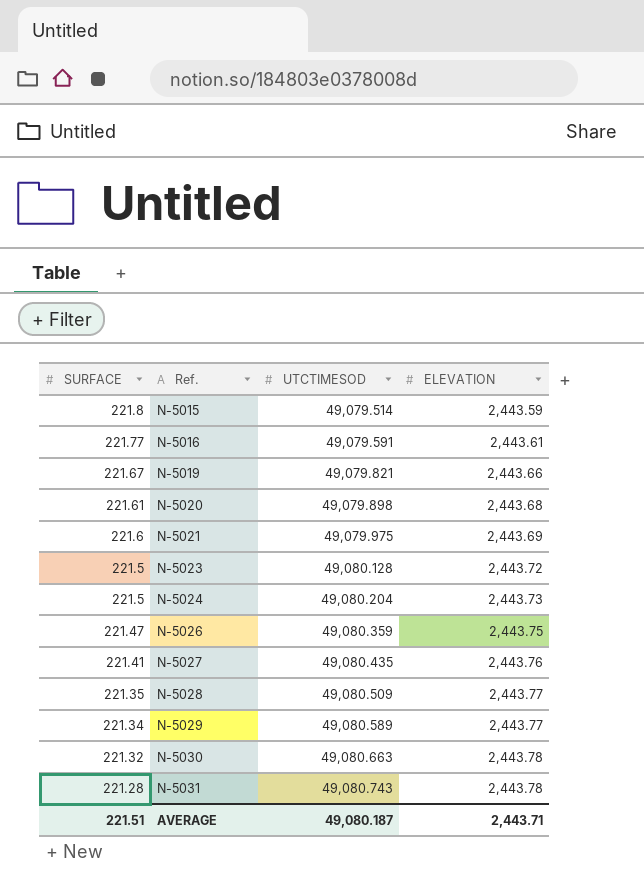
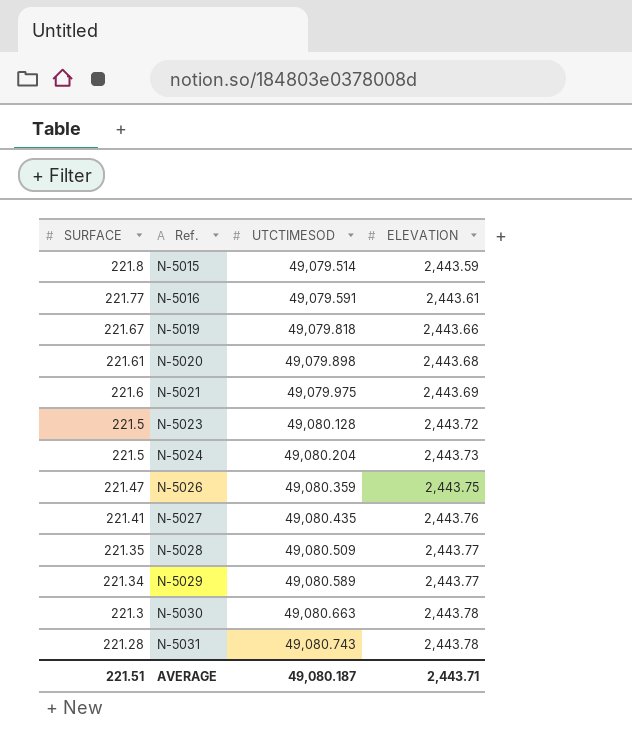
N-5019 | UTCTIMESOD: 49,079.821 -> 49,079.818
N-5030 | SURFACE: 221.32 -> 221.3

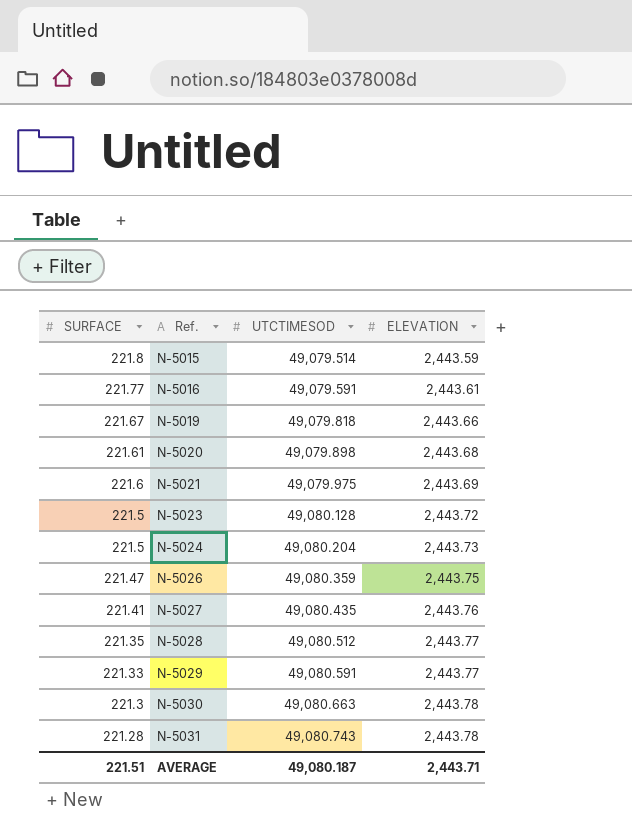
N-5028 | UTCTIMESOD: 49,080.509 -> 49,080.512
N-5029 | SURFACE: 221.34 -> 221.33
N-5029 | UTCTIMESOD: 49,080.589 -> 49,080.591

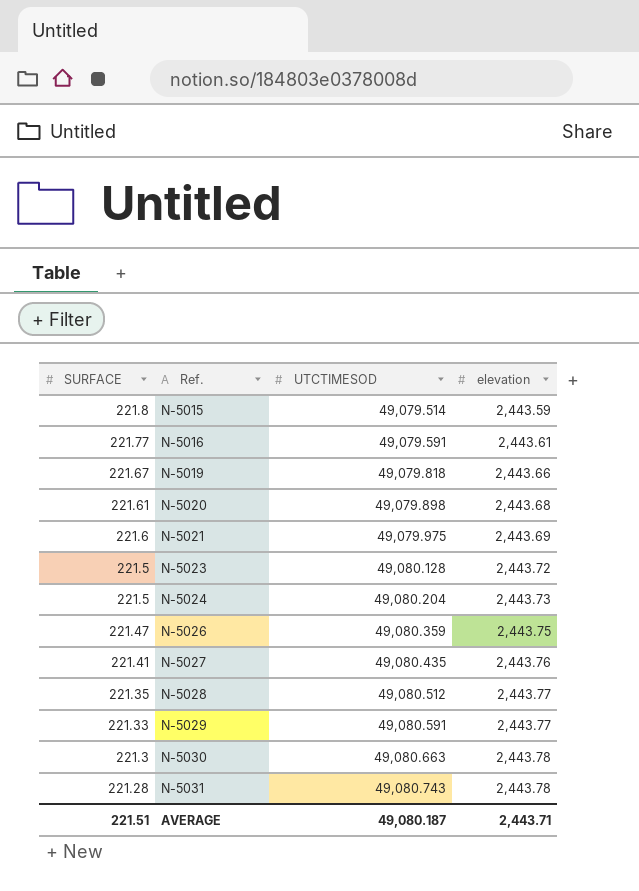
column name: ELEVATION -> elevation

